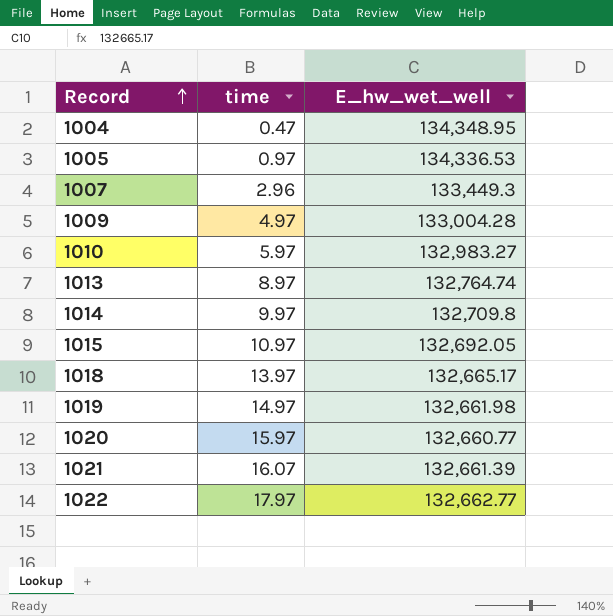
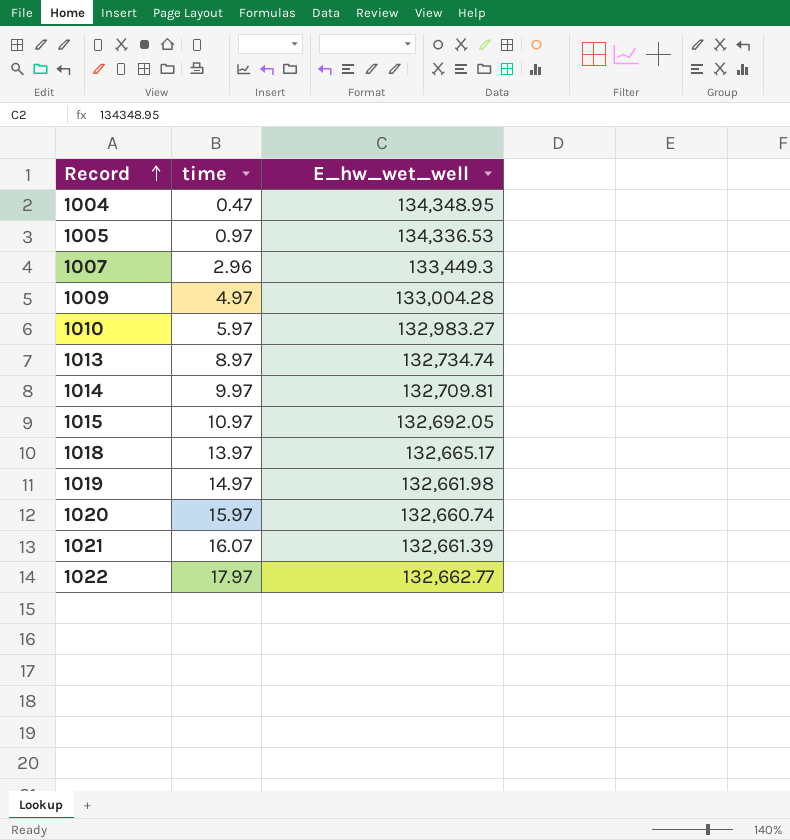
1013 | E_hw_wet_well: 132,764.74 -> 132,734.74
1014 | E_hw_wet_well: 132,709.8 -> 132,709.81
1020 | E_hw_wet_well: 132,660.77 -> 132,660.74

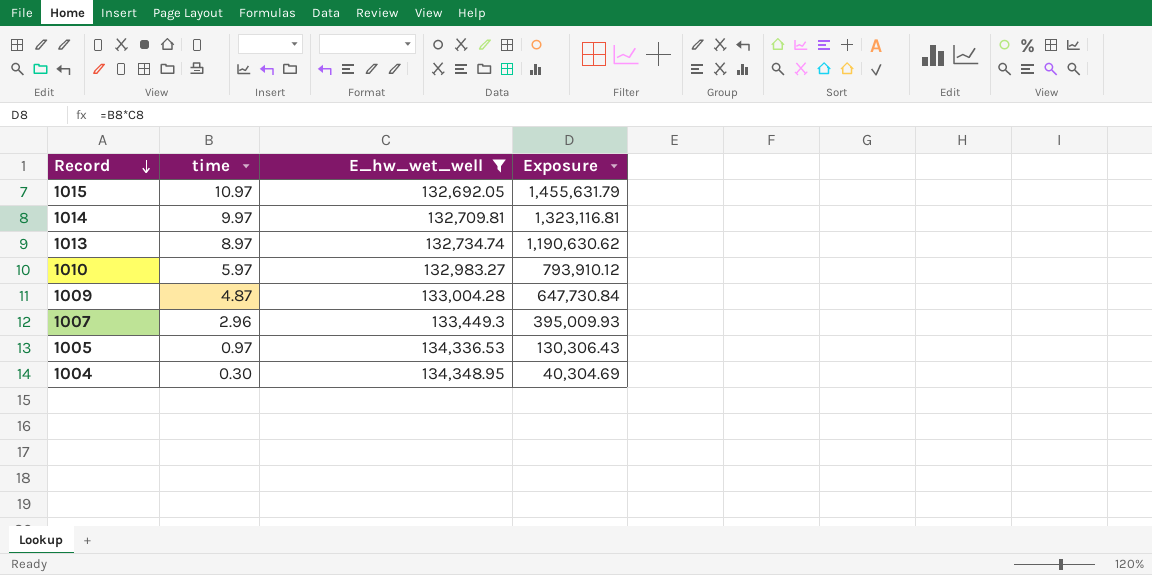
filter: none -> E_hw_wet_well >= 132,692.05
row order: Record ascending -> Record descending
column Exposure | formula: none -> [time] * [E_hw_wet_well]
1009 | time: 4.97 -> 4.87
1004 | time: 0.47 -> 0.30

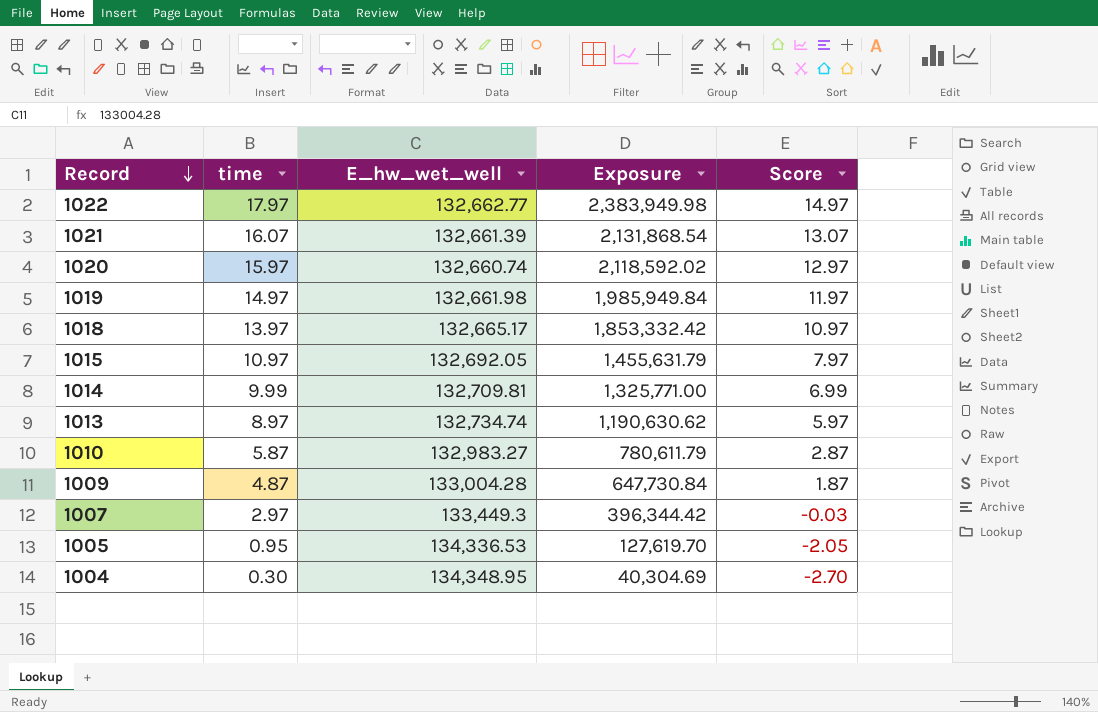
filter: E_hw_wet_well >= 132,692.05 -> none
column Score | formula: none -> [time] - 3
1014 | time: 9.97 -> 9.99
1014 | Exposure: 1,323,116.81 -> 1,325,771.00
1010 | time: 5.97 -> 5.87
1010 | Exposure: 793,910.12 -> 780,611.79
1007 | time: 2.96 -> 2.97
1007 | Exposure: 395,009.93 -> 396,344.42
1005 | time: 0.97 -> 0.95
1005 | Exposure: 130,306.43 -> 127,619.70

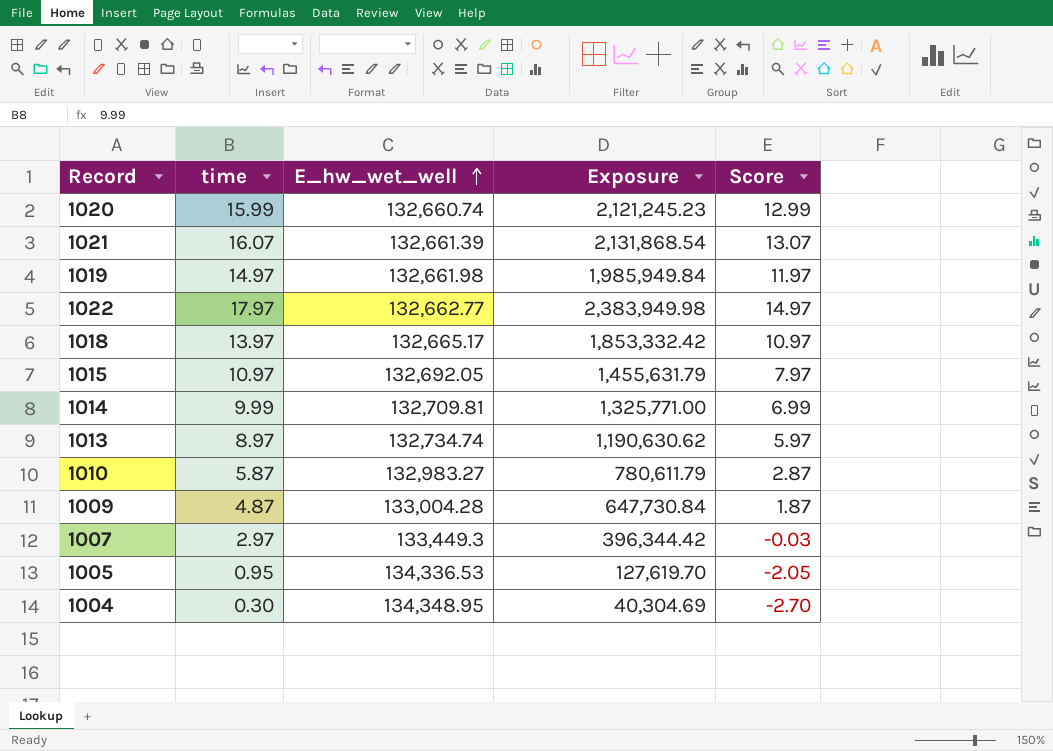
row order: Record descending -> E_hw_wet_well ascending
1020 | time: 15.97 -> 15.99
1020 | Exposure: 2,118,592.02 -> 2,121,245.23
1020 | Score: 12.97 -> 12.99

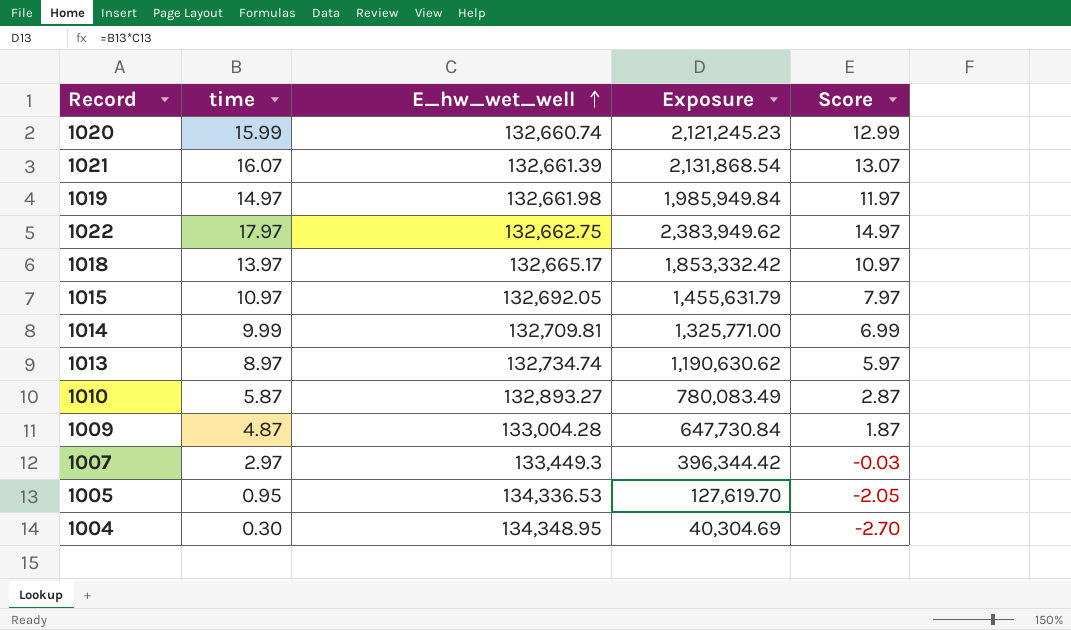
1022 | E_hw_wet_well: 132,662.77 -> 132,662.75
1022 | Exposure: 2,383,949.98 -> 2,383,949.62
1010 | E_hw_wet_well: 132,983.27 -> 132,893.27
1010 | Exposure: 780,611.79 -> 780,083.49

